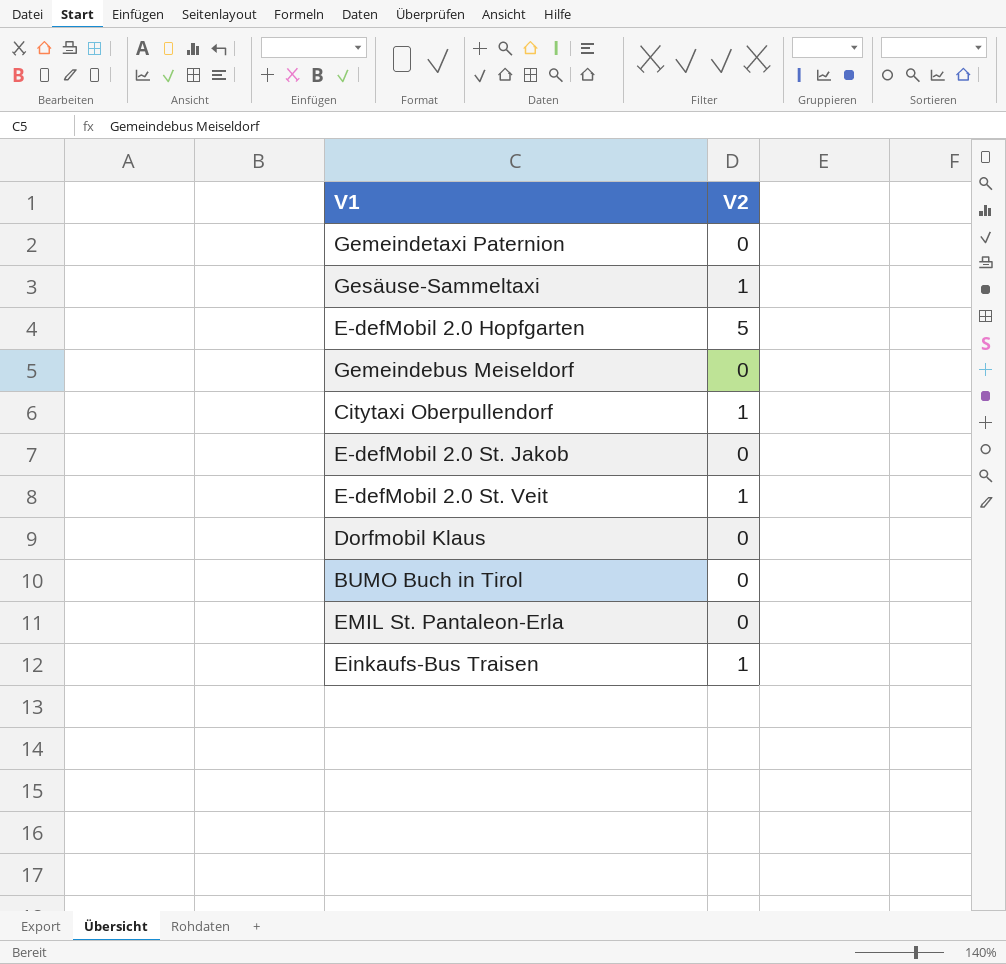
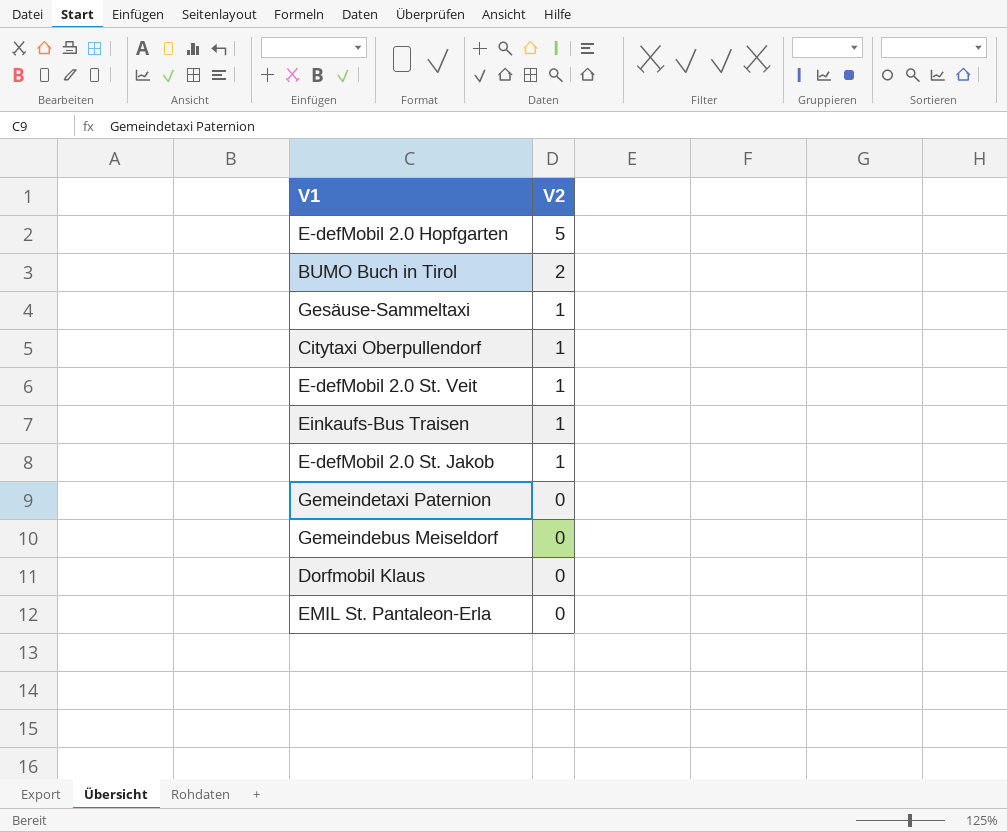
row order: none -> V2 descending
BUMO Buch in Tirol | V2: 0 -> 2
E-defMobil 2.0 St. Jakob | V2: 0 -> 1

